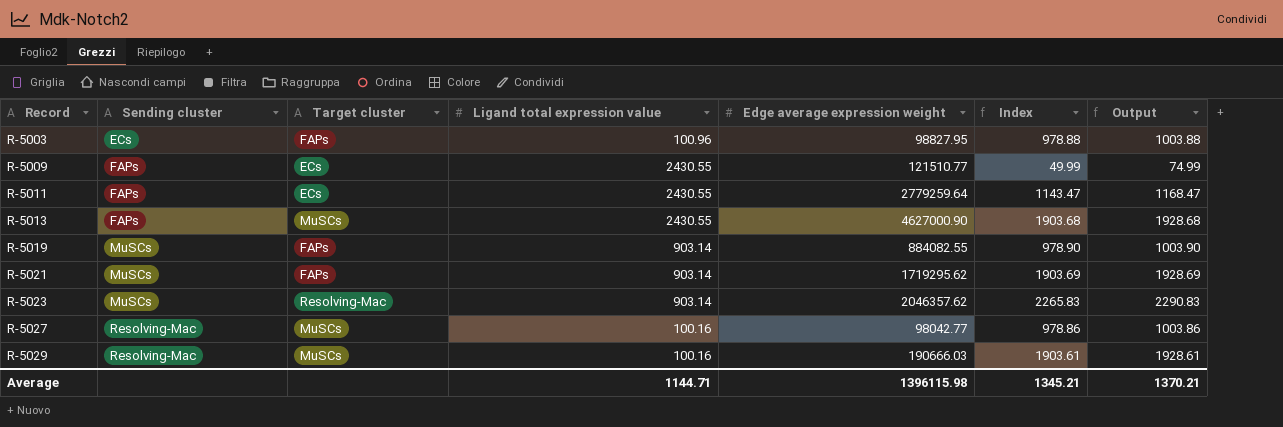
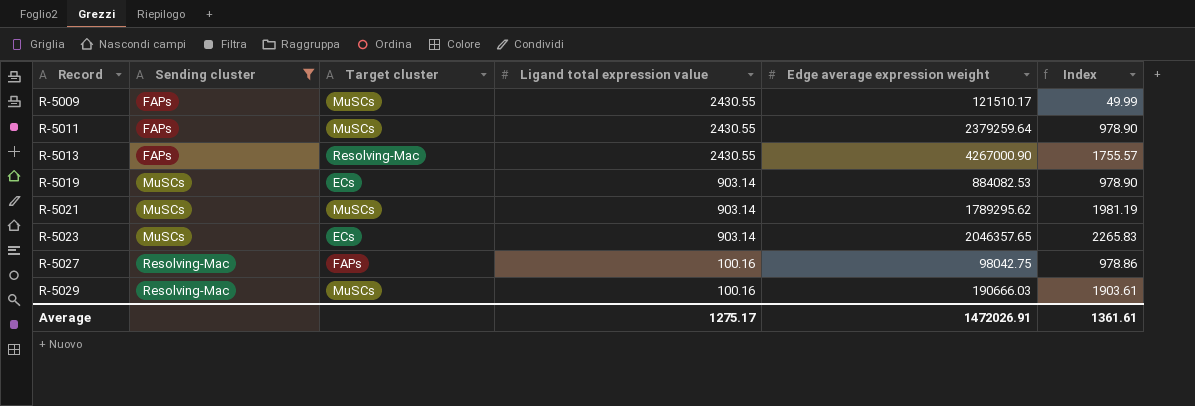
filter: none -> Sending cluster != ECs
column Output | formula: [Index] + 25 -> none
R-5009 | Target cluster: ECs -> MuSCs
R-5009 | Edge average expression weight: 121510.77 -> 121510.17
R-5011 | Target cluster: ECs -> MuSCs
R-5011 | Edge average expression weight: 2779259.64 -> 2379259.64
R-5011 | Index: 1143.47 -> 978.90
R-5013 | Target cluster: MuSCs -> Resolving-Mac
R-5013 | Edge average expression weight: 4627000.90 -> 4267000.90
R-5013 | Index: 1903.68 -> 1755.57
R-5019 | Target cluster: FAPs -> ECs
R-5019 | Edge average expression weight: 884082.55 -> 884082.53
R-5021 | Target cluster: FAPs -> MuSCs
R-5021 | Edge average expression weight: 1719295.62 -> 1789295.62
R-5021 | Index: 1903.69 -> 1981.19
R-5023 | Target cluster: Resolving-Mac -> ECs
R-5023 | Edge average expression weight: 2046357.62 -> 2046357.65
R-5027 | Target cluster: MuSCs -> FAPs
R-5027 | Edge average expression weight: 98042.77 -> 98042.75
Average | Ligand total expression value: 1144.71 -> 1275.17
Average | Edge average expression weight: 1396115.98 -> 1472026.91
Average | Index: 1345.21 -> 1361.61

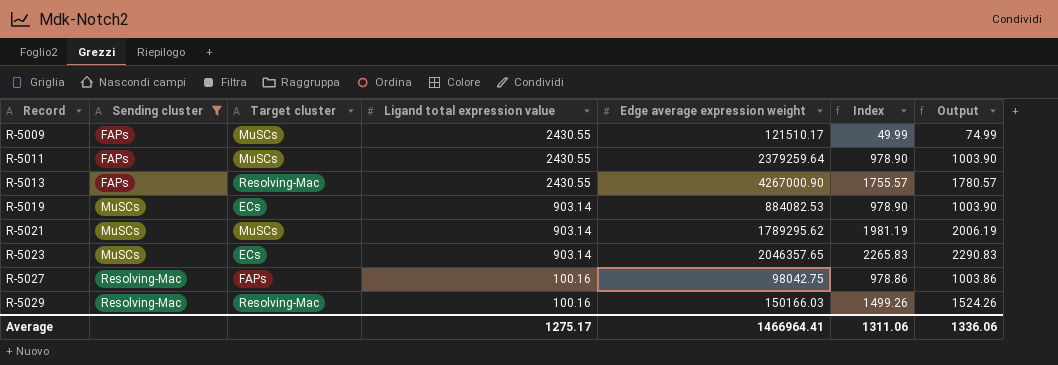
column Output | formula: none -> [Index] + 25
R-5029 | Target cluster: MuSCs -> Resolving-Mac
R-5029 | Edge average expression weight: 190666.03 -> 150166.03
R-5029 | Index: 1903.61 -> 1499.26
Average | Edge average expression weight: 1472026.91 -> 1466964.41
Average | Index: 1361.61 -> 1311.06

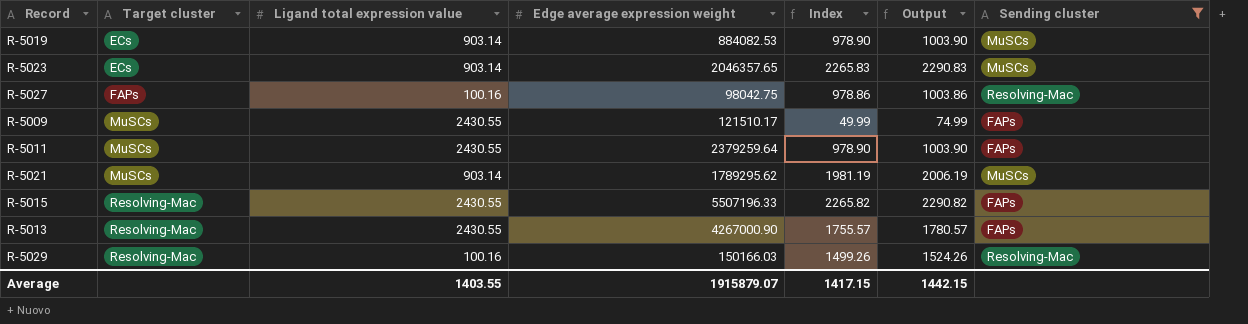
row order: Record ascending -> Target cluster ascending
column Sending cluster | position: 2 -> 7
row R-5015: none -> Resolving-Mac | 2430.55 | 5507196.33 | 2265.82 | 2290.82 | FAPs
Average | Ligand total expression value: 1275.17 -> 1403.55
Average | Edge average expression weight: 1466964.41 -> 1915879.07
Average | Index: 1311.06 -> 1417.15
Average | Output: 1336.06 -> 1442.15

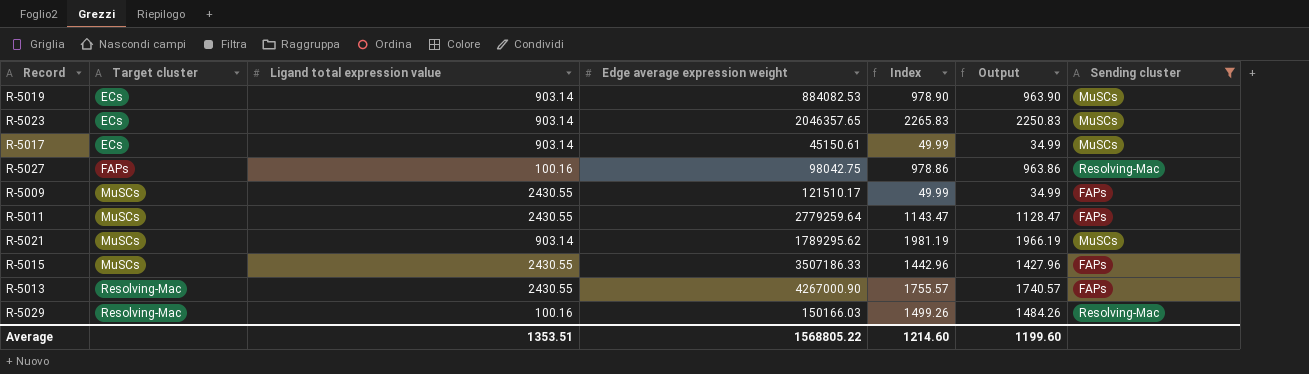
column Output | formula: [Index] + 25 -> [Index] - 15
row R-5017: none -> ECs | 903.14 | 45150.61 | 49.99 | 34.99 | MuSCs
R-5011 | Edge average expression weight: 2379259.64 -> 2779259.64
R-5011 | Index: 978.90 -> 1143.47
R-5015 | Target cluster: Resolving-Mac -> MuSCs
R-5015 | Edge average expression weight: 5507196.33 -> 3507186.33
R-5015 | Index: 2265.82 -> 1442.96
Average | Ligand total expression value: 1403.55 -> 1353.51
Average | Edge average expression weight: 1915879.07 -> 1568805.22
Average | Index: 1417.15 -> 1214.60
Average | Output: 1442.15 -> 1199.60

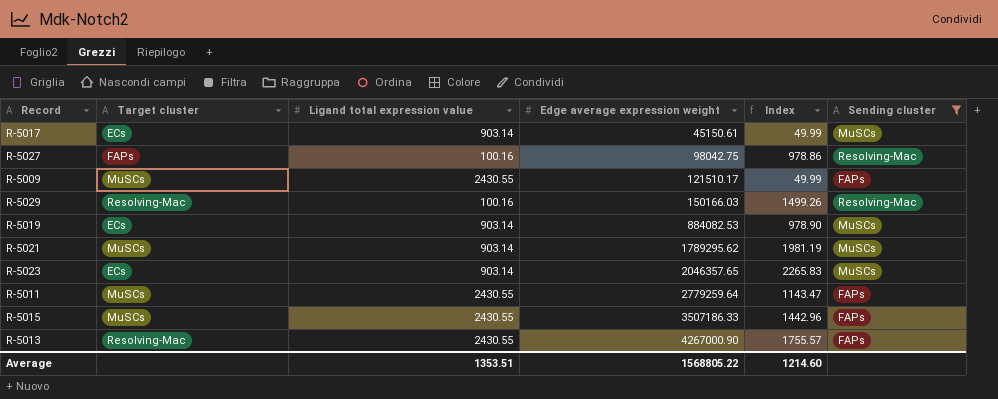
row order: Target cluster ascending -> Edge average expression weight ascending
column Output | formula: [Index] - 15 -> none

